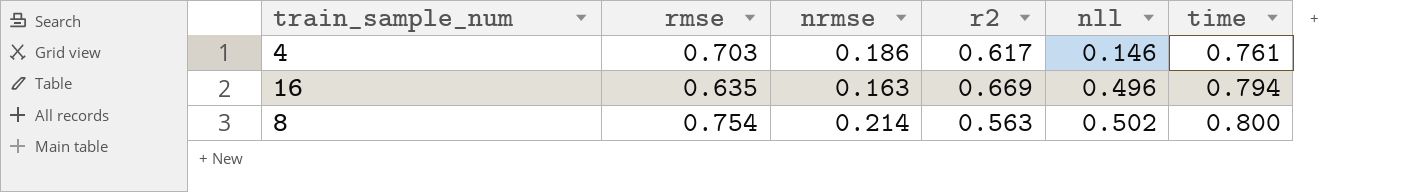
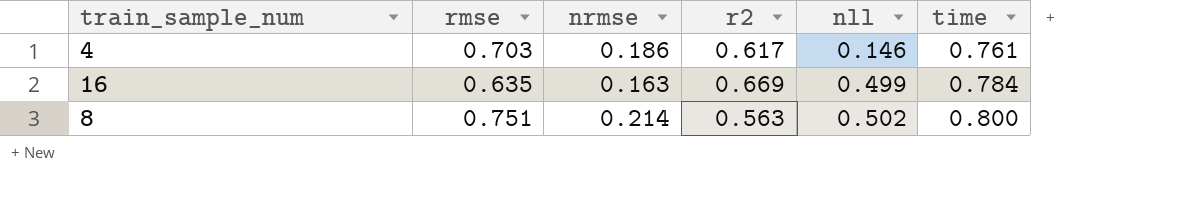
16 | nll: 0.496 -> 0.499
16 | time: 0.794 -> 0.784
8 | rmse: 0.754 -> 0.751

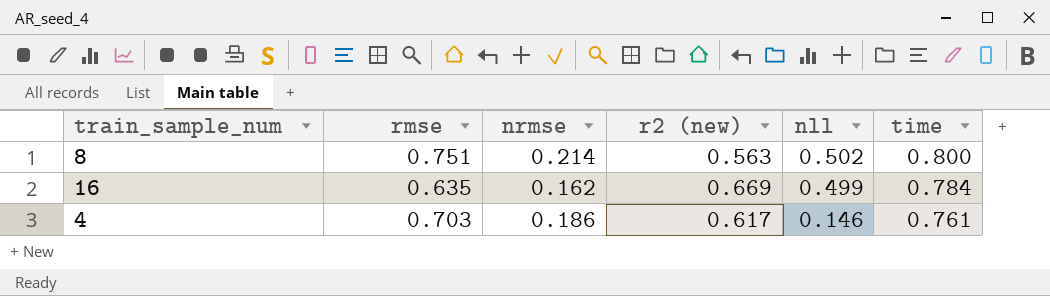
row order: nll ascending -> nll descending
column name: r2 -> r2 (new)
16 | nrmse: 0.163 -> 0.162

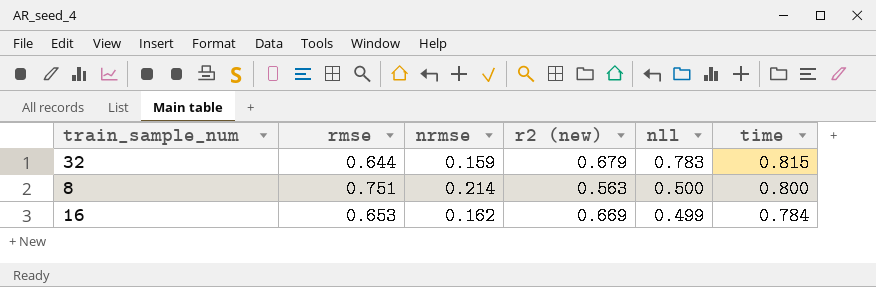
row 4: 0.703 | 0.186 | 0.617 | 0.146 | 0.761 -> none
row 32: none -> 0.644 | 0.159 | 0.679 | 0.783 | 0.815
8 | nll: 0.502 -> 0.500
16 | rmse: 0.635 -> 0.653

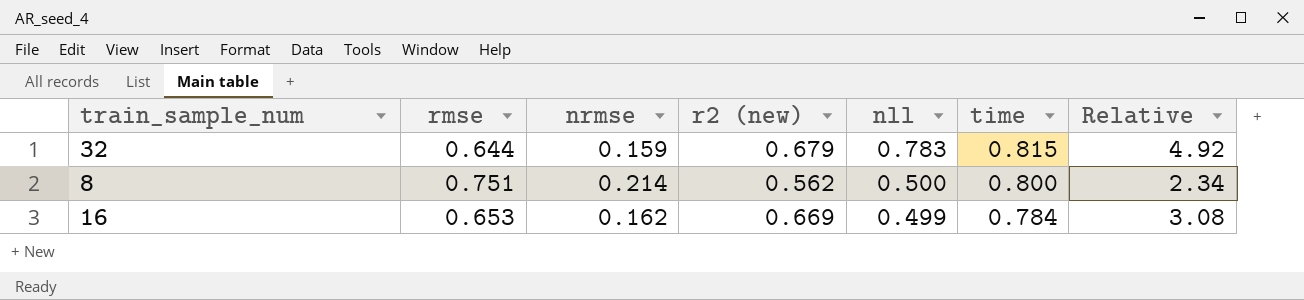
column Relative | formula: none -> [nll] / [nrmse]
8 | r2 (new): 0.563 -> 0.562

